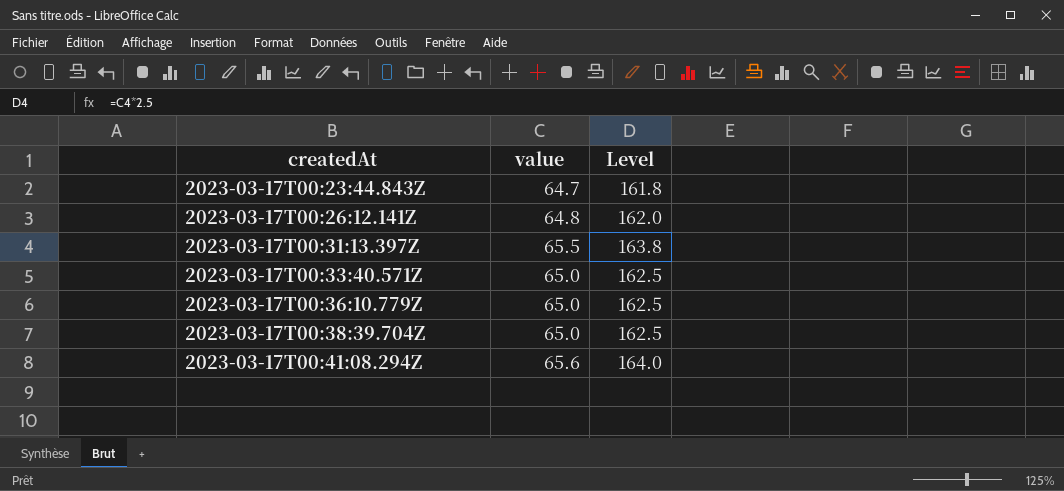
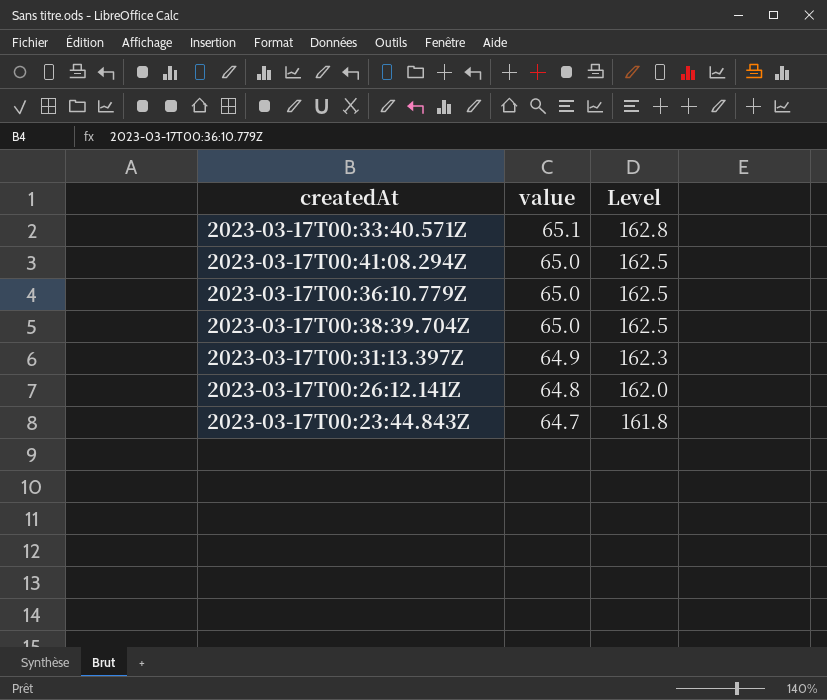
row order: createdAt ascending -> value descending
2023-03-17T00:33:40.571Z | value: 65.0 -> 65.1
2023-03-17T00:33:40.571Z | Level: 162.5 -> 162.8
2023-03-17T00:41:08.294Z | value: 65.6 -> 65.0
2023-03-17T00:41:08.294Z | Level: 164.0 -> 162.5
2023-03-17T00:31:13.397Z | value: 65.5 -> 64.9
2023-03-17T00:31:13.397Z | Level: 163.8 -> 162.3

